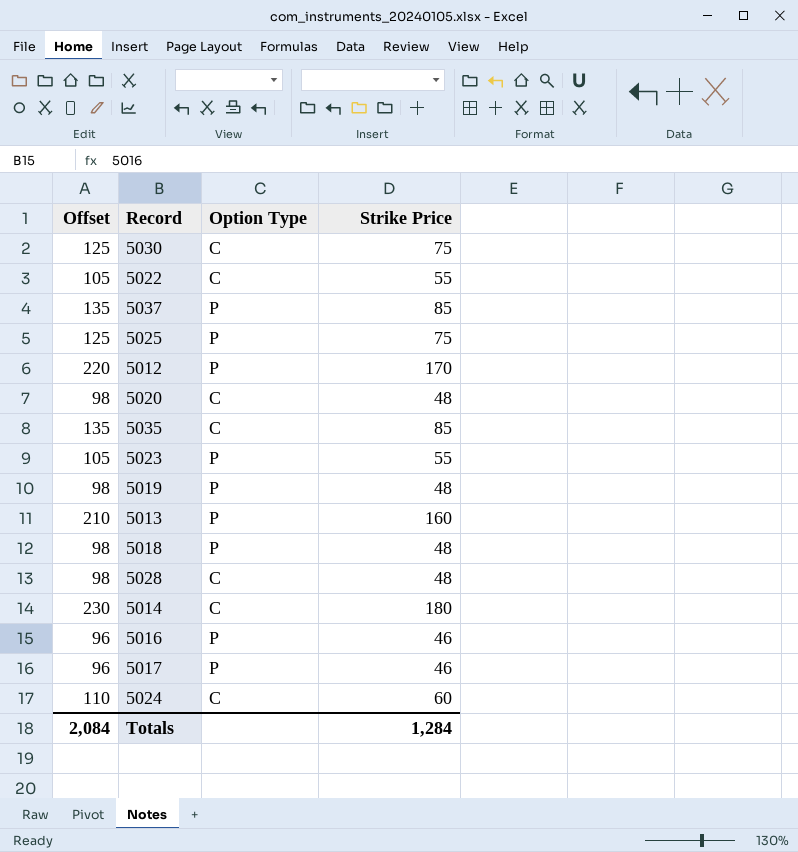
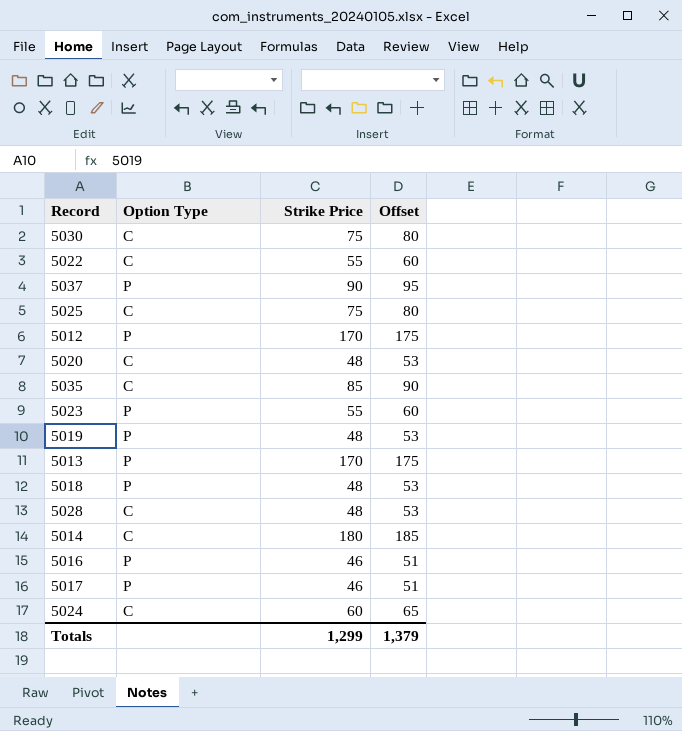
column Offset | formula: [Strike Price] + 50 -> [Strike Price] + 5
column Offset | position: 1 -> 4
5037 | Strike Price: 85 -> 90
5025 | Option Type: P -> C
5013 | Strike Price: 160 -> 170
Totals | Strike Price: 1,284 -> 1,299
Totals | Offset: 2,084 -> 1,379

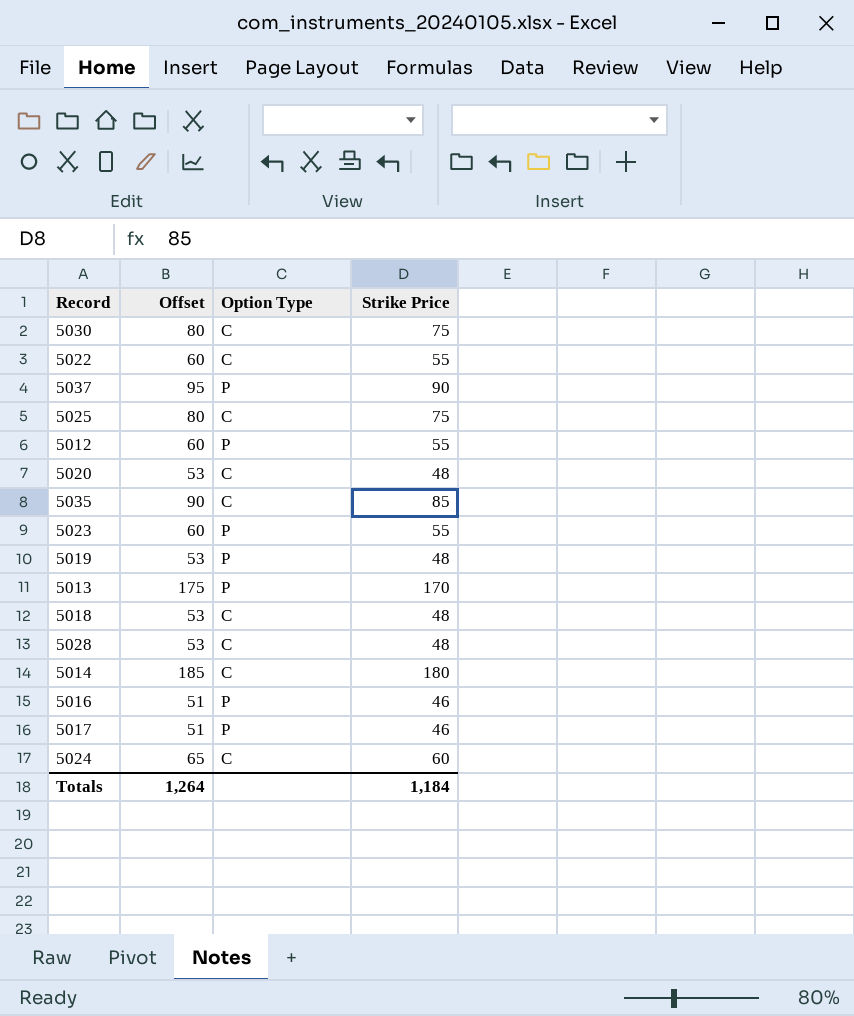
column Offset | position: 4 -> 2
5012 | Offset: 175 -> 60
5012 | Strike Price: 170 -> 55
5018 | Option Type: P -> C
Totals | Offset: 1,379 -> 1,264
Totals | Strike Price: 1,299 -> 1,184

